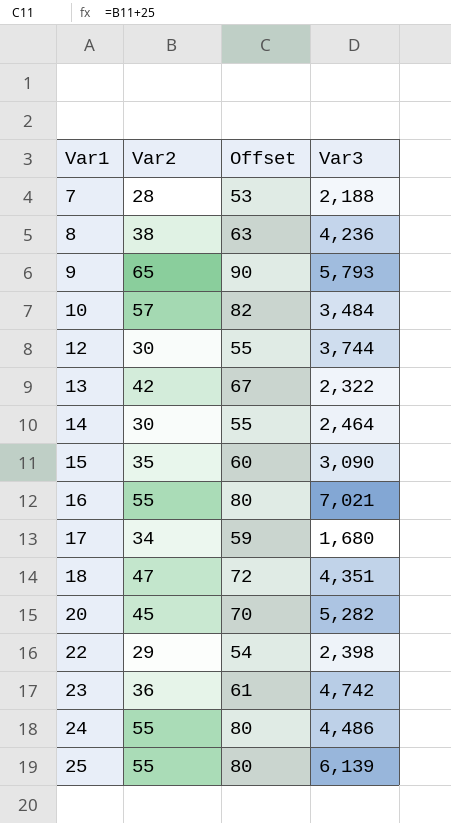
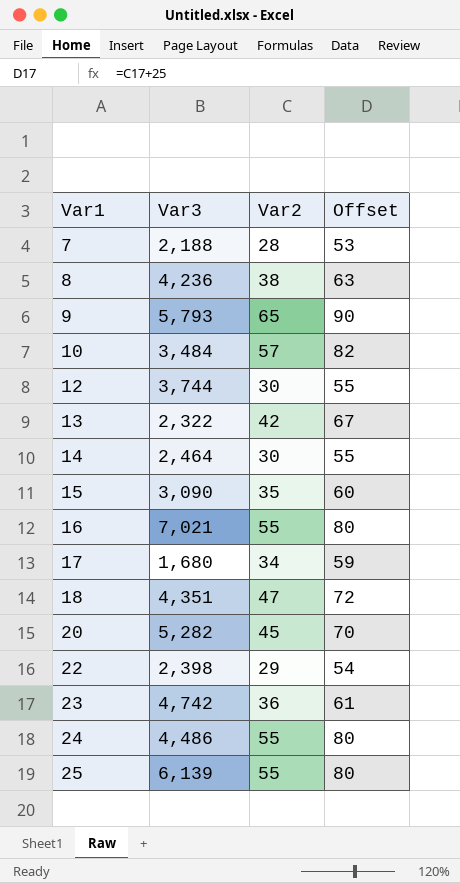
column Var3 | position: 4 -> 2

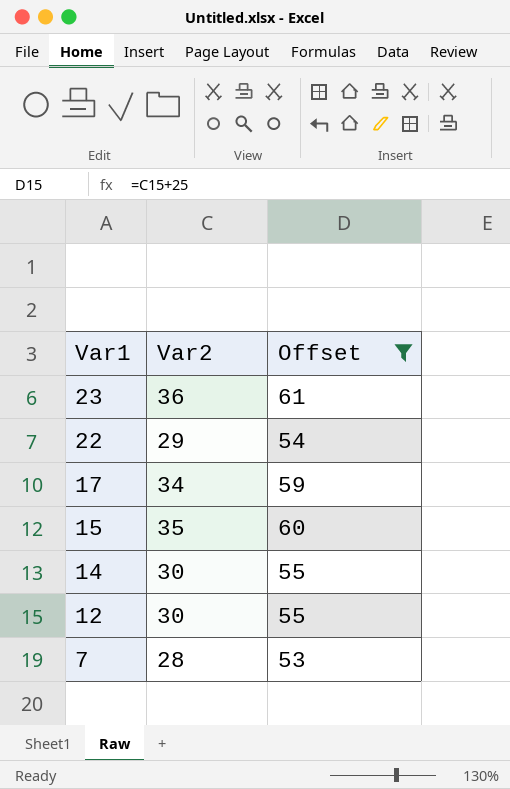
filter: none -> Offset <= 61
row order: Var1 ascending -> Var1 descending
column Var3 | position: 2 -> none

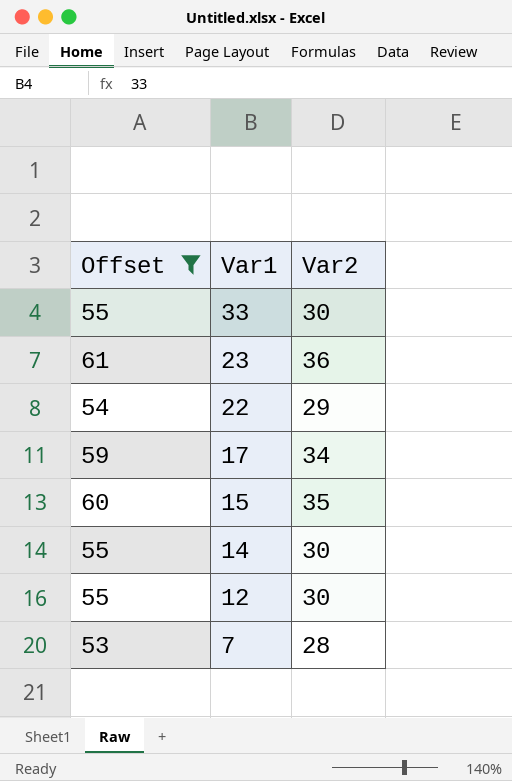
column Offset | position: 3 -> 1
row 33: none -> 55 | 30

